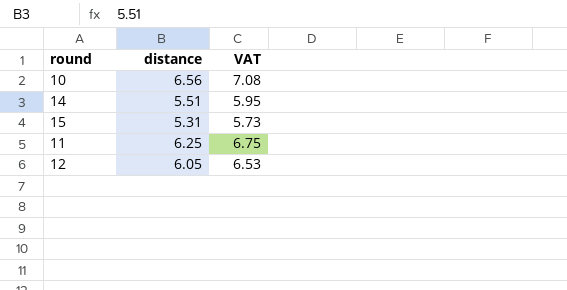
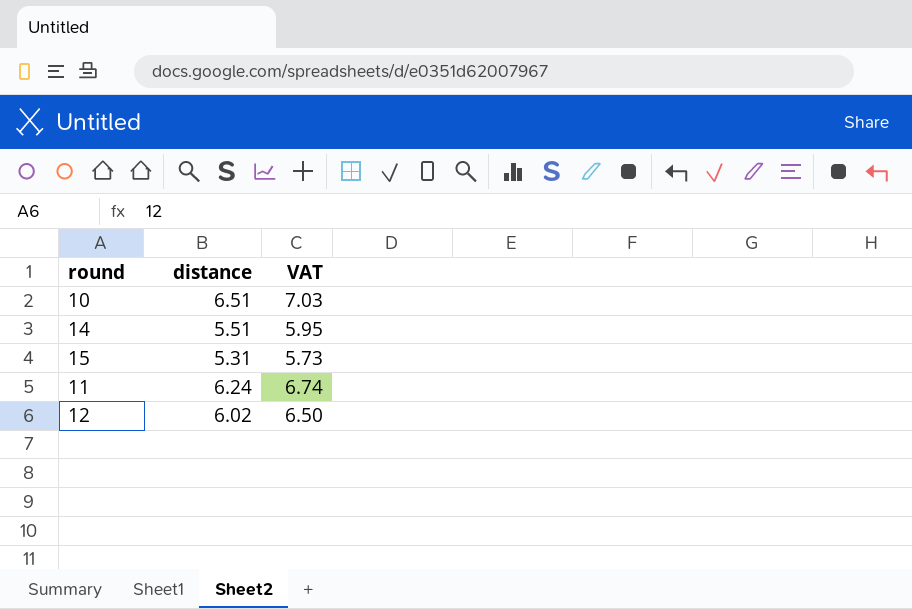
10 | distance: 6.56 -> 6.51
10 | VAT: 7.08 -> 7.03
11 | distance: 6.25 -> 6.24
11 | VAT: 6.75 -> 6.74
12 | distance: 6.05 -> 6.02
12 | VAT: 6.53 -> 6.50

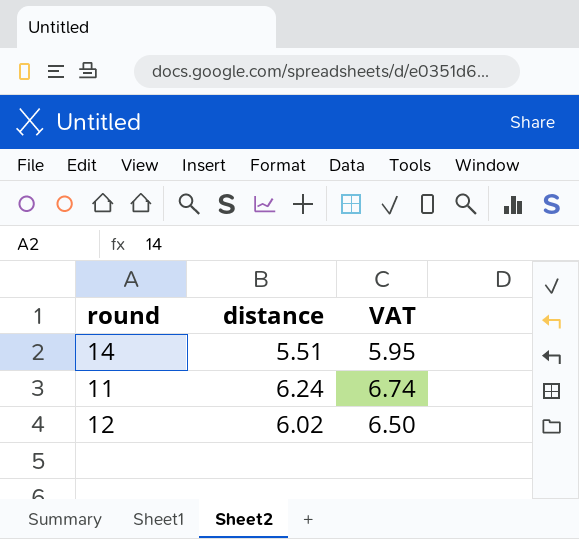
row 10: 6.51 | 7.03 -> none
row 15: 5.31 | 5.73 -> none

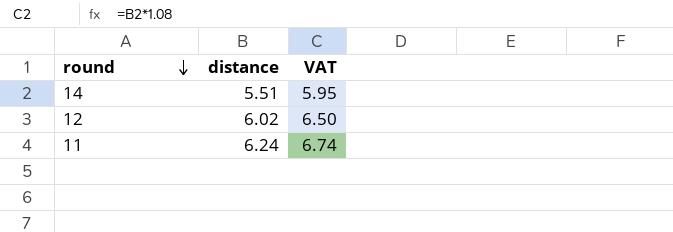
row order: none -> round descending

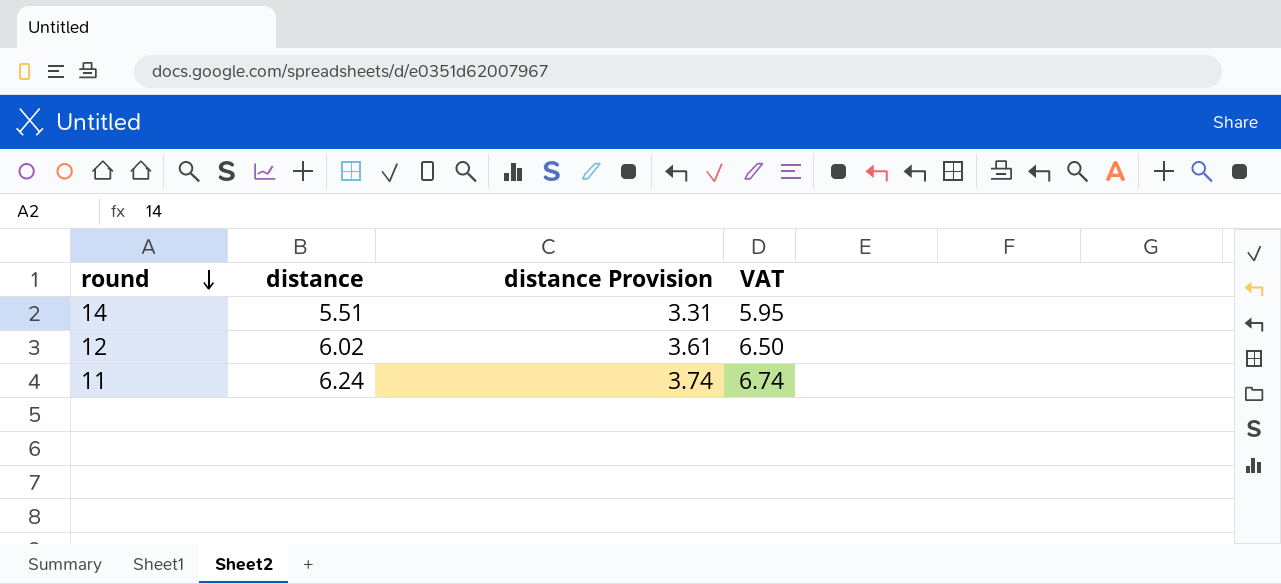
column distance Provision | formula: none -> [distance] * 0.6

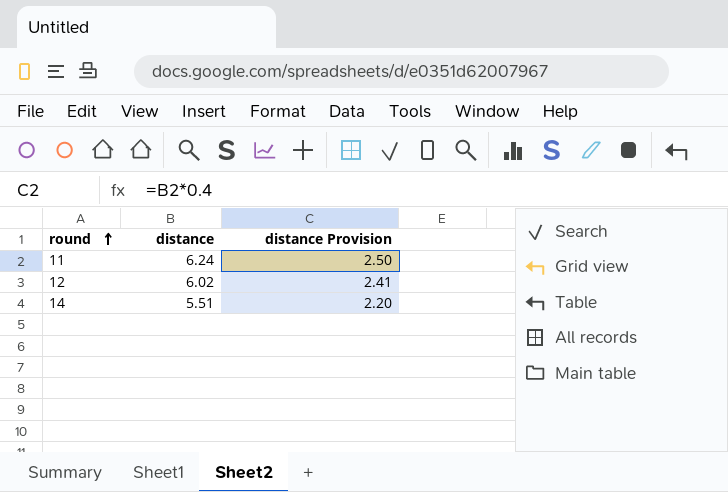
row order: round descending -> round ascending
column VAT | formula: [distance] * 1.08 -> none
column distance Provision | formula: [distance] * 0.6 -> [distance] * 0.4

